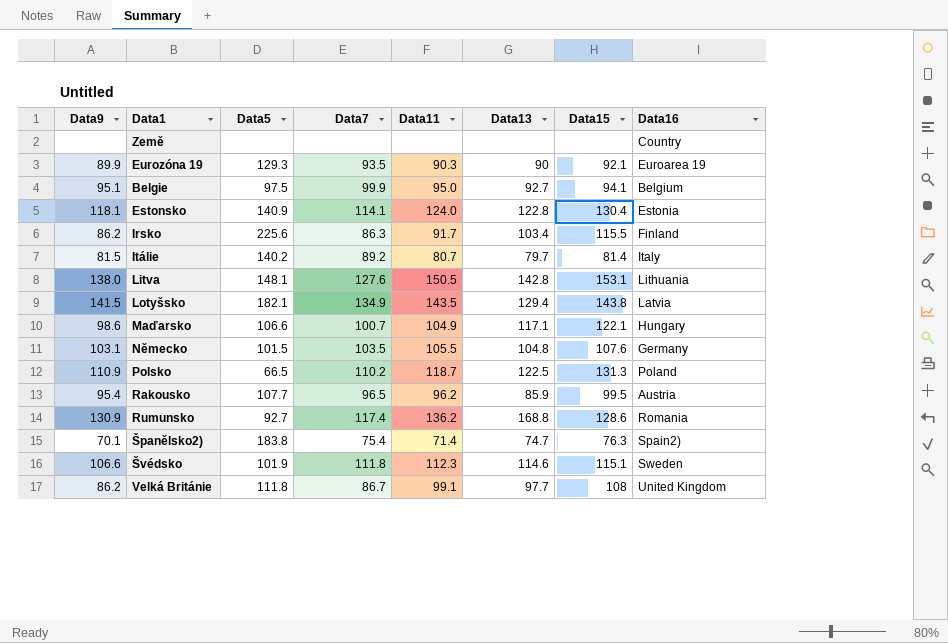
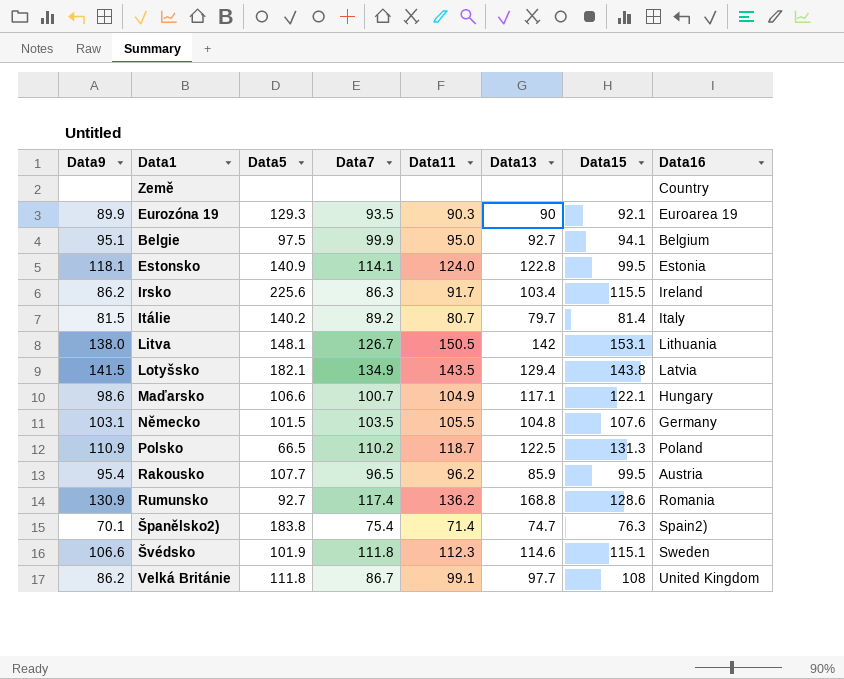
Estonsko | Data15: 130.4 -> 99.5
Irsko | Data16: Finland -> Ireland
Litva | Data7: 127.6 -> 126.7
Litva | Data13: 142.8 -> 142

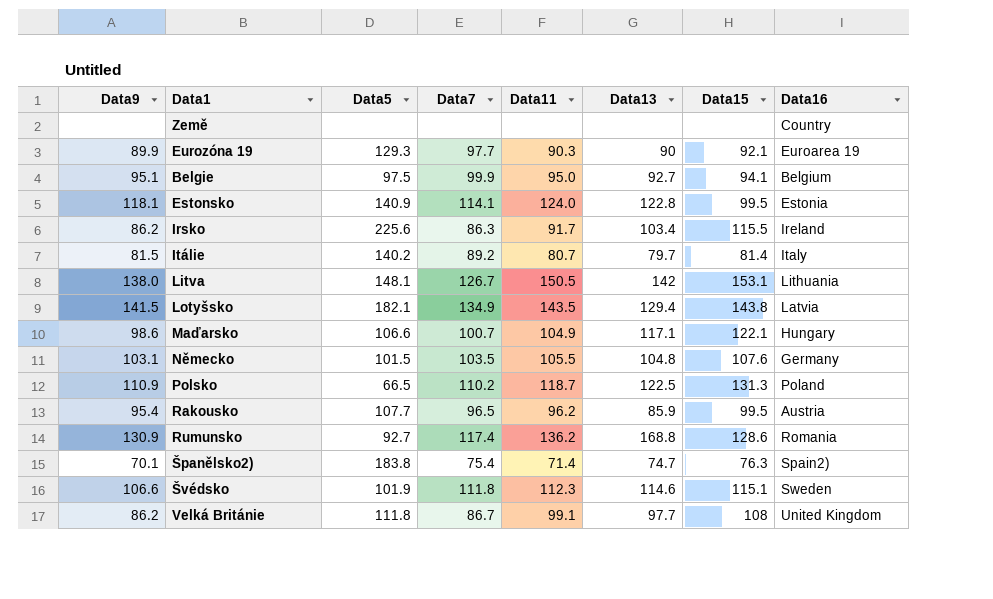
Eurozóna 19 | Data7: 93.5 -> 97.7

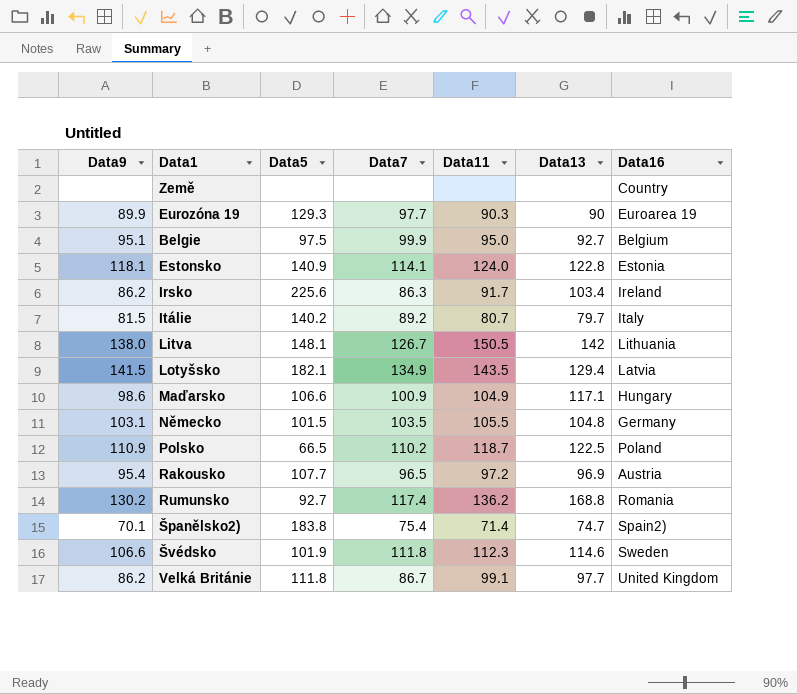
column Data15 | position: 7 -> none
Maďarsko | Data7: 100.7 -> 100.9
Rakousko | Data11: 96.2 -> 97.2
Rakousko | Data13: 85.9 -> 96.9
Rumunsko | Data9: 130.9 -> 130.2

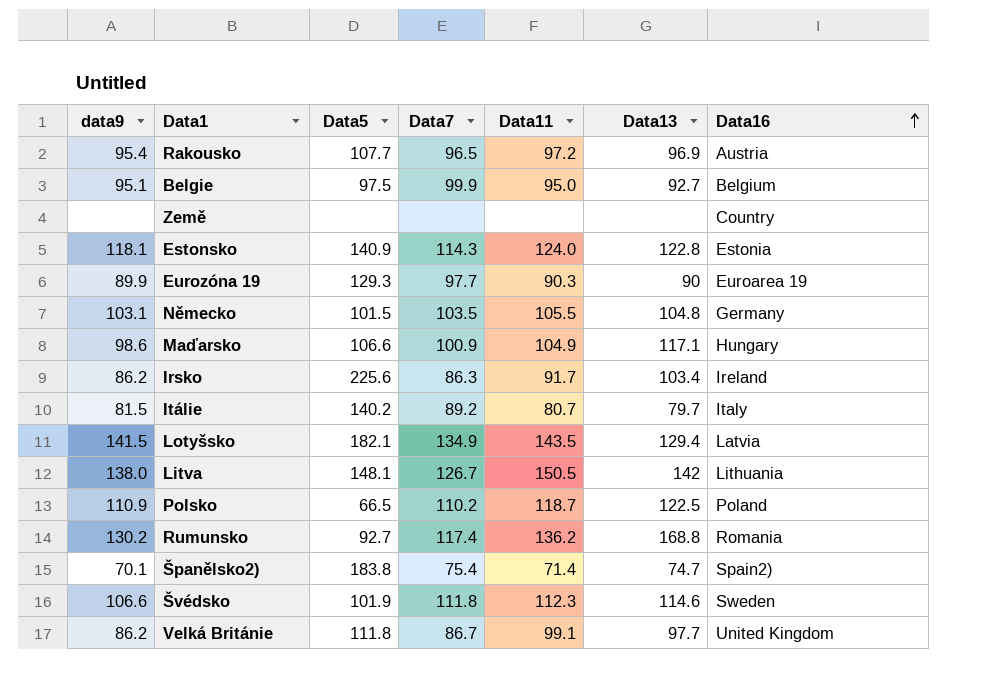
row order: none -> Data16 ascending
column name: Data9 -> data9
Estonsko | Data7: 114.1 -> 114.3

